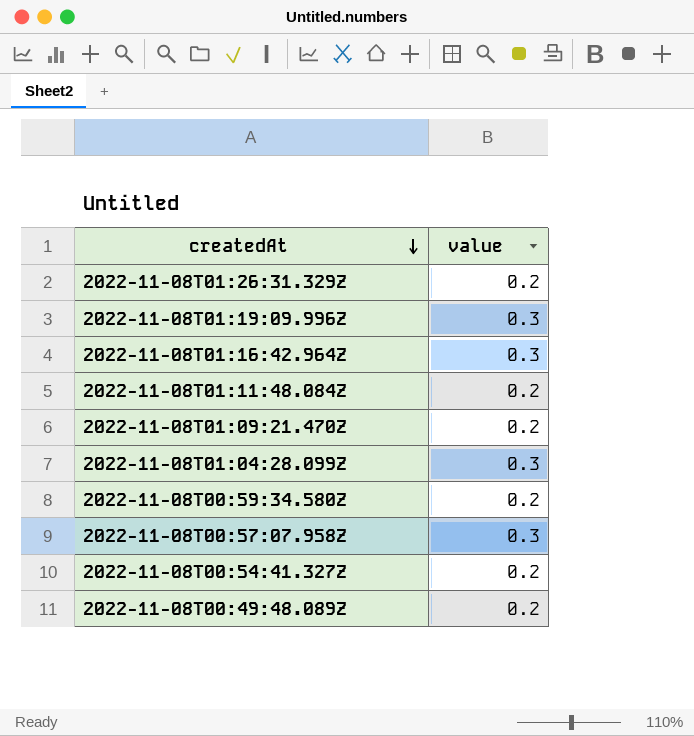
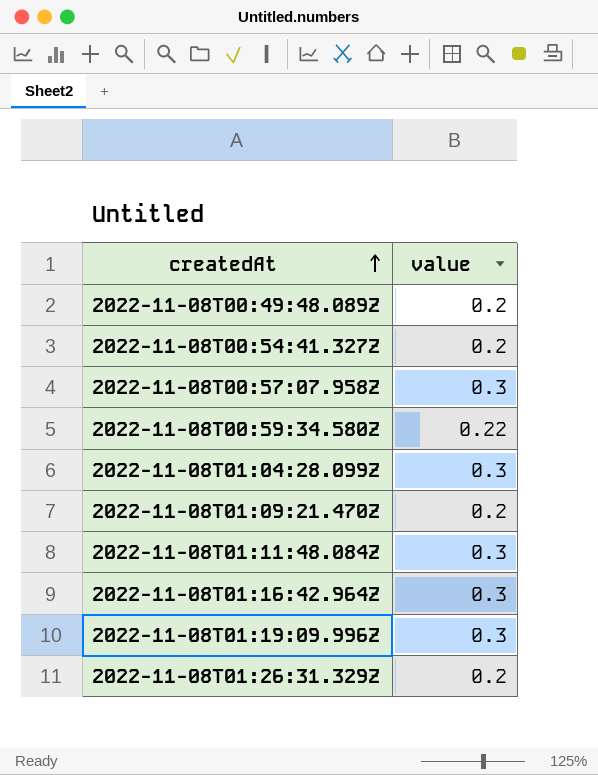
row order: createdAt descending -> createdAt ascending
2022-11-08T00:59:34.580Z | value: 0.2 -> 0.22
2022-11-08T01:11:48.084Z | value: 0.2 -> 0.3

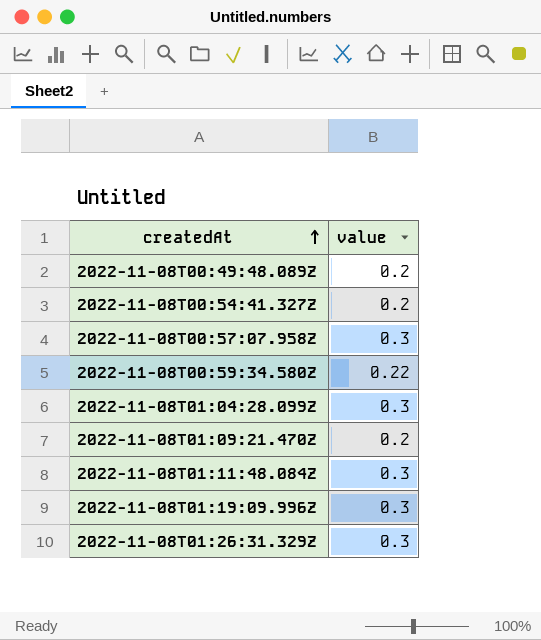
row 2022-11-08T01:16:42.964Z: 0.3 -> none
2022-11-08T01:26:31.329Z | value: 0.2 -> 0.3

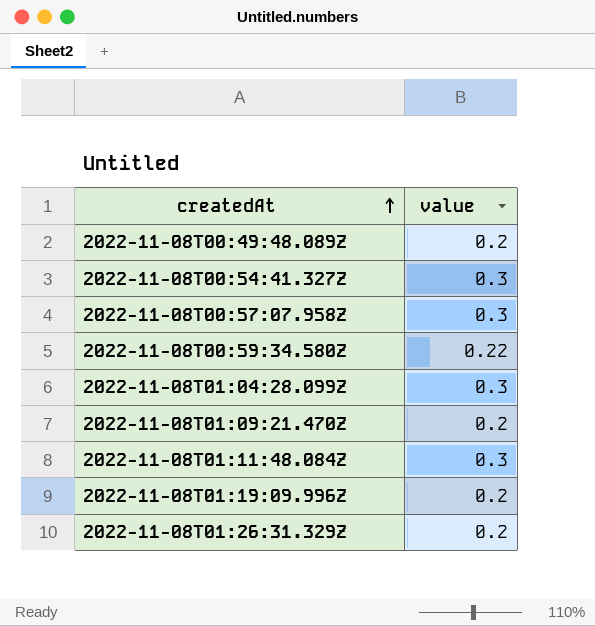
2022-11-08T00:54:41.327Z | value: 0.2 -> 0.3
2022-11-08T01:19:09.996Z | value: 0.3 -> 0.2
2022-11-08T01:26:31.329Z | value: 0.3 -> 0.2

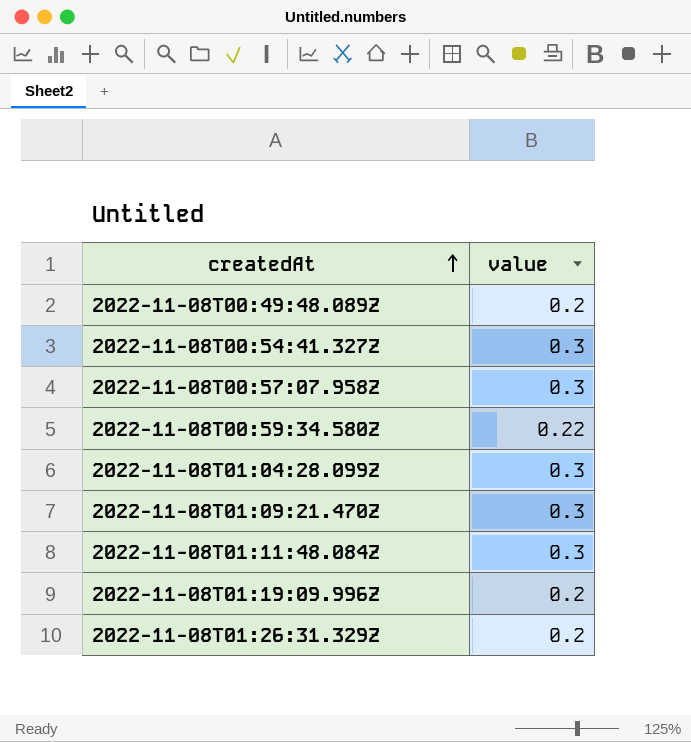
2022-11-08T01:09:21.470Z | value: 0.2 -> 0.3

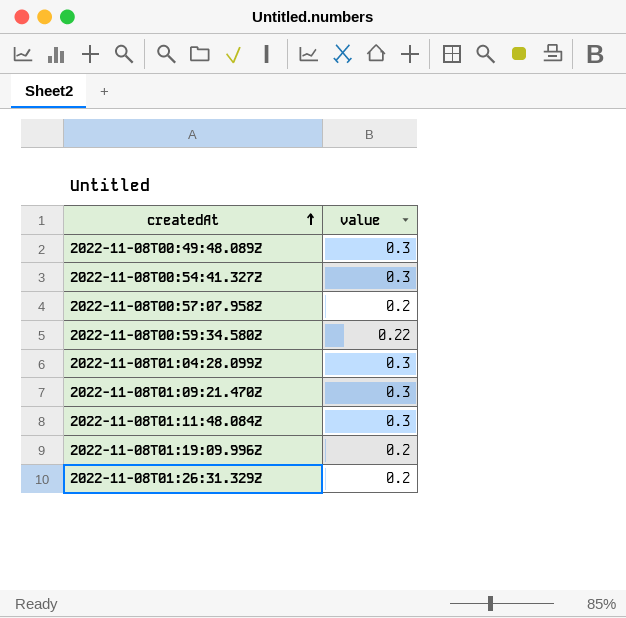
2022-11-08T00:49:48.089Z | value: 0.2 -> 0.3
2022-11-08T00:57:07.958Z | value: 0.3 -> 0.2

